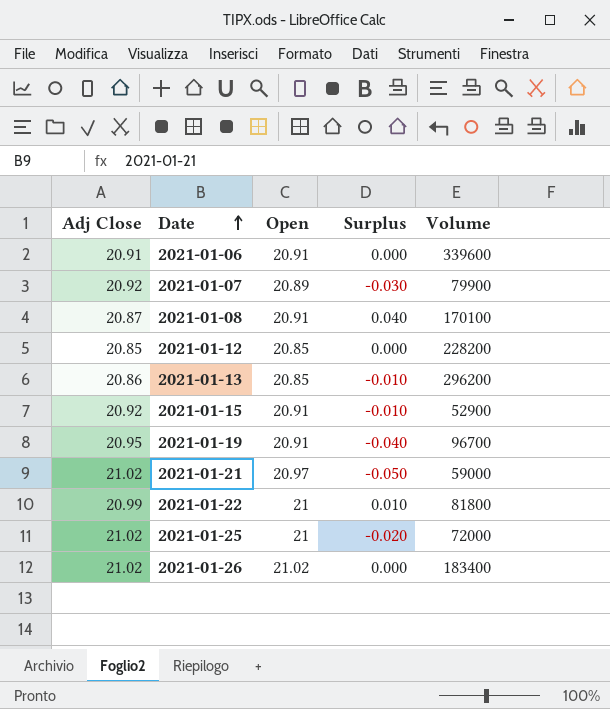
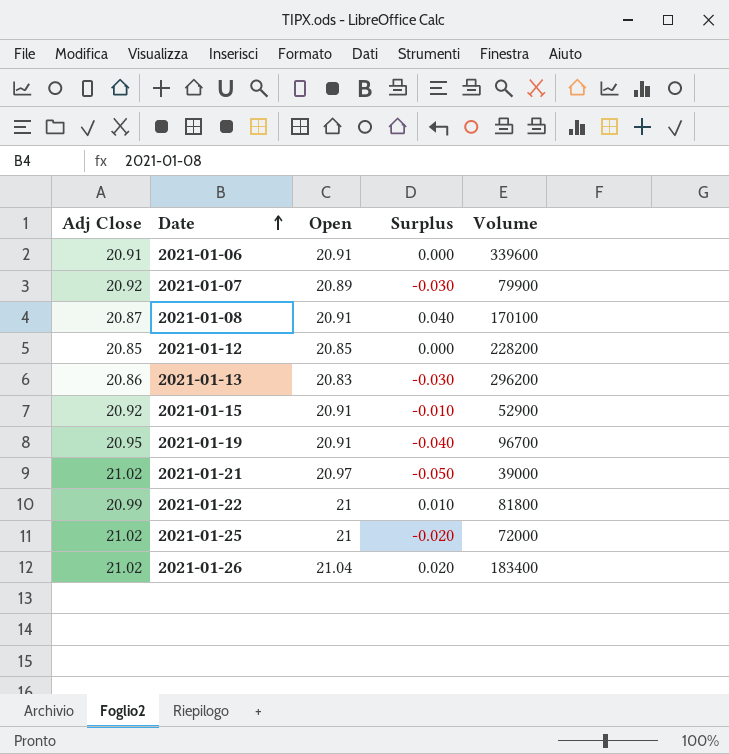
2021-01-13 | Open: 20.85 -> 20.83
2021-01-13 | Surplus: -0.010 -> -0.030
2021-01-21 | Volume: 59000 -> 39000
2021-01-26 | Open: 21.02 -> 21.04
2021-01-26 | Surplus: 0.000 -> 0.020

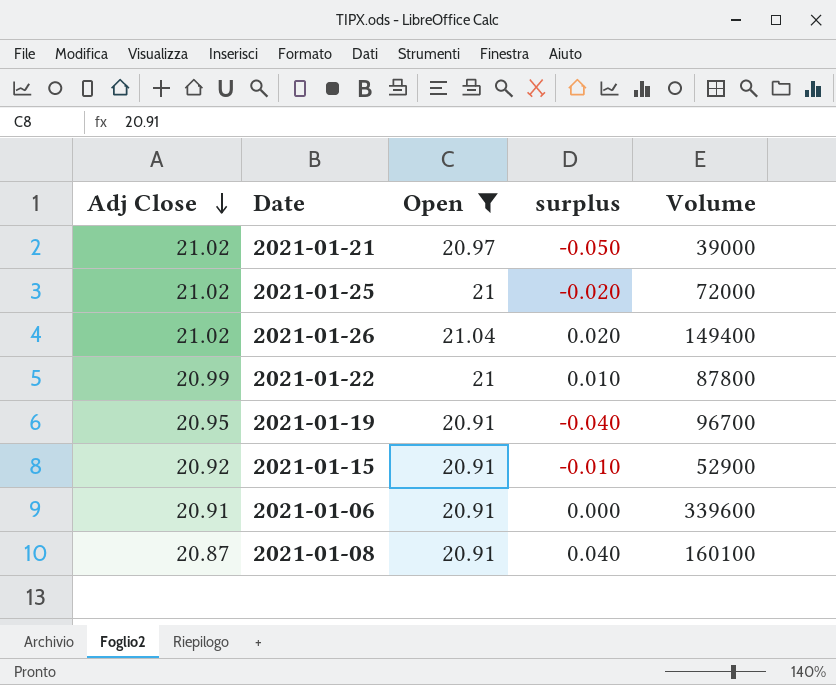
filter: none -> Open >= 20.91
row order: Date ascending -> Adj Close descending
column name: Surplus -> surplus
2021-01-26 | Volume: 183400 -> 149400
2021-01-22 | Volume: 81800 -> 87800
2021-01-08 | Volume: 170100 -> 160100

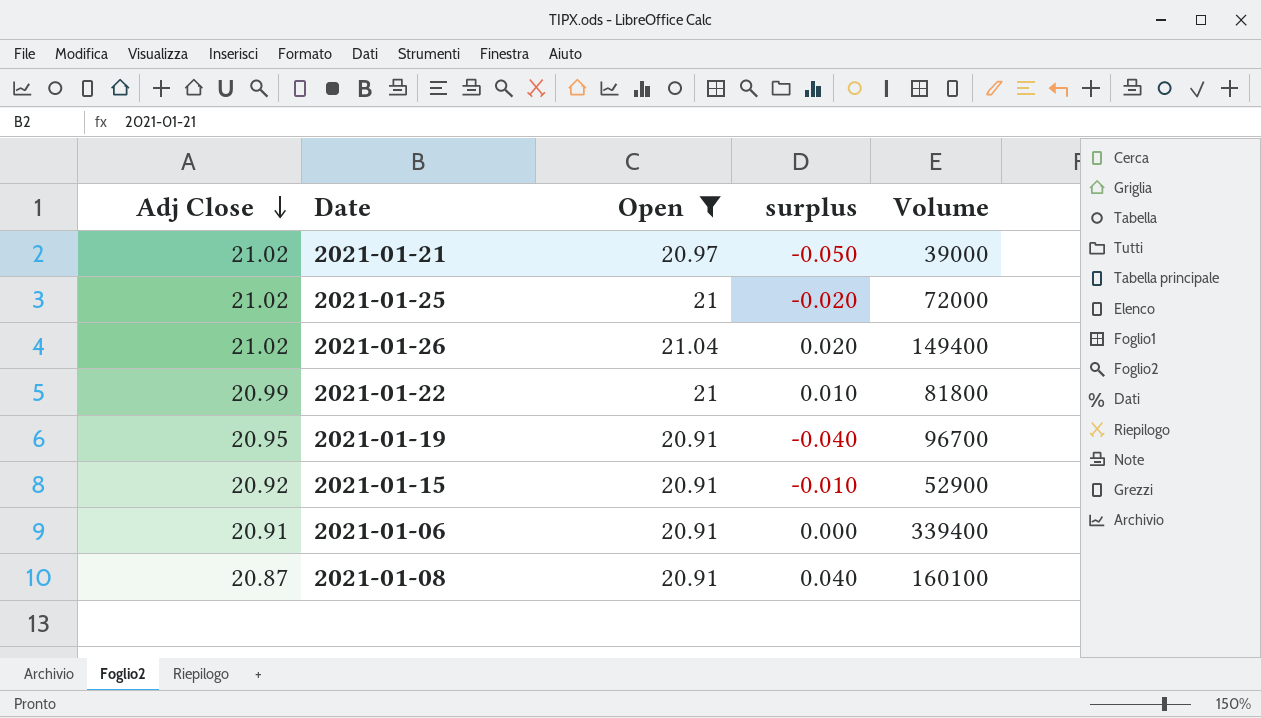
2021-01-22 | Volume: 87800 -> 81800
2021-01-06 | Volume: 339600 -> 339400

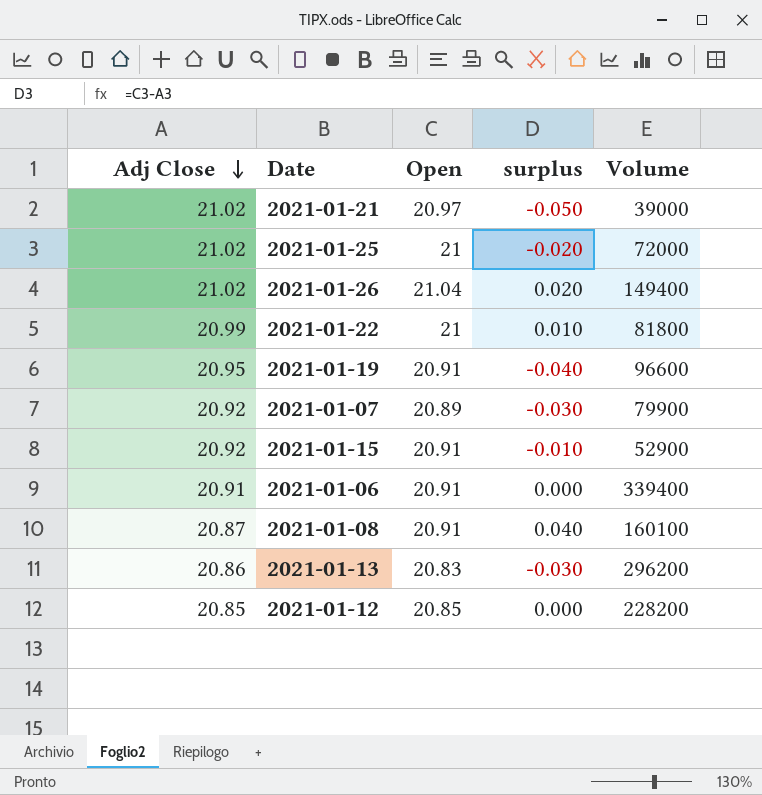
filter: Open >= 20.91 -> none
2021-01-19 | Volume: 96700 -> 96600

